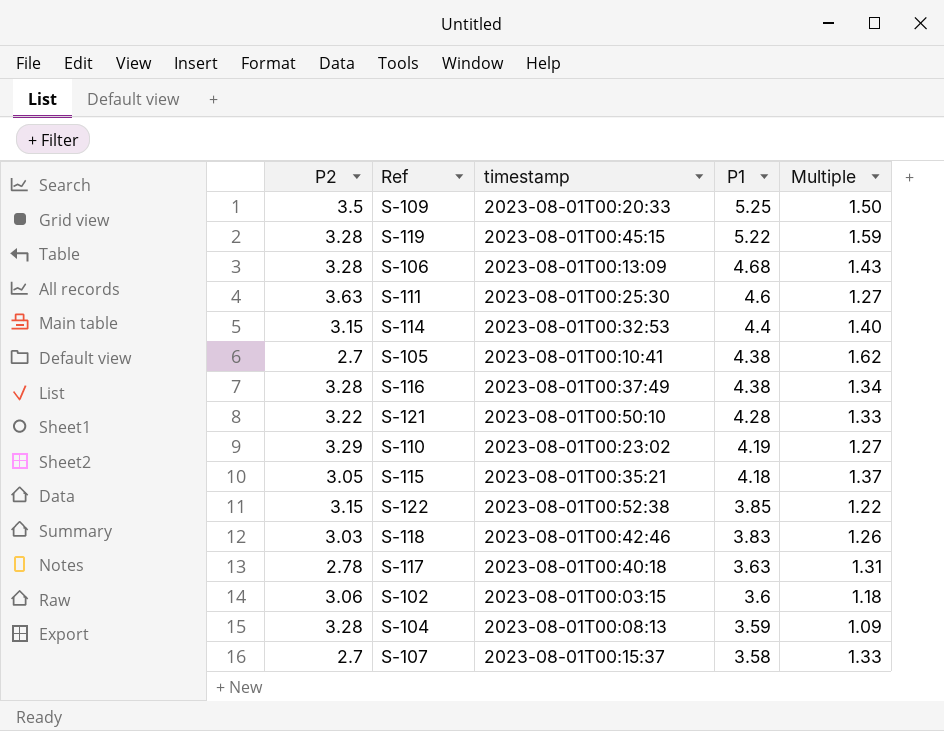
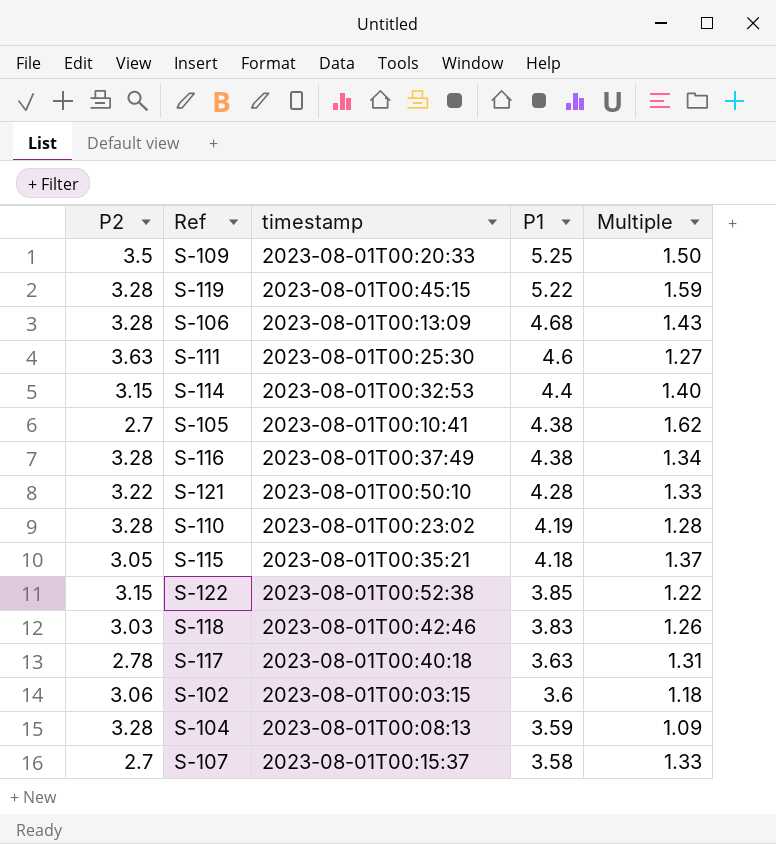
S-110 | P2: 3.29 -> 3.28
S-110 | Multiple: 1.27 -> 1.28

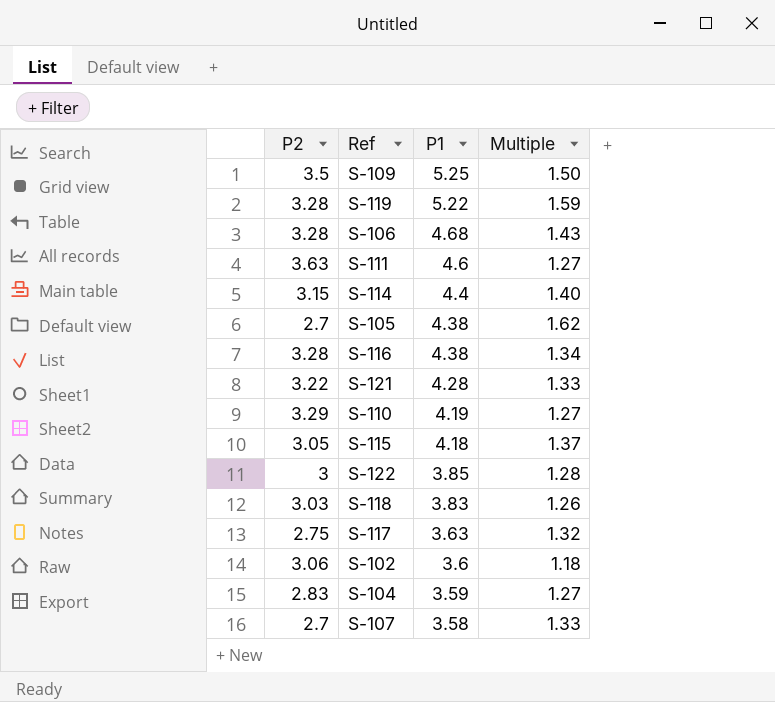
column timestamp | position: 3 -> none
S-110 | P2: 3.28 -> 3.29
S-110 | Multiple: 1.28 -> 1.27
S-122 | P2: 3.15 -> 3
S-122 | Multiple: 1.22 -> 1.28
S-117 | P2: 2.78 -> 2.75
S-117 | Multiple: 1.31 -> 1.32
S-104 | P2: 3.28 -> 2.83
S-104 | Multiple: 1.09 -> 1.27

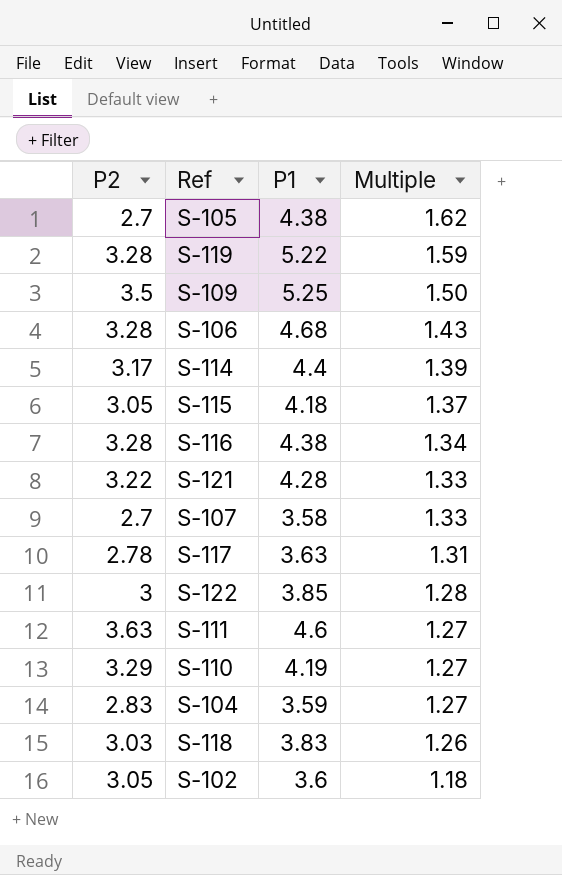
row order: P1 descending -> Multiple descending
S-114 | P2: 3.15 -> 3.17
S-114 | Multiple: 1.40 -> 1.39
S-117 | P2: 2.75 -> 2.78
S-117 | Multiple: 1.32 -> 1.31
S-102 | P2: 3.06 -> 3.05

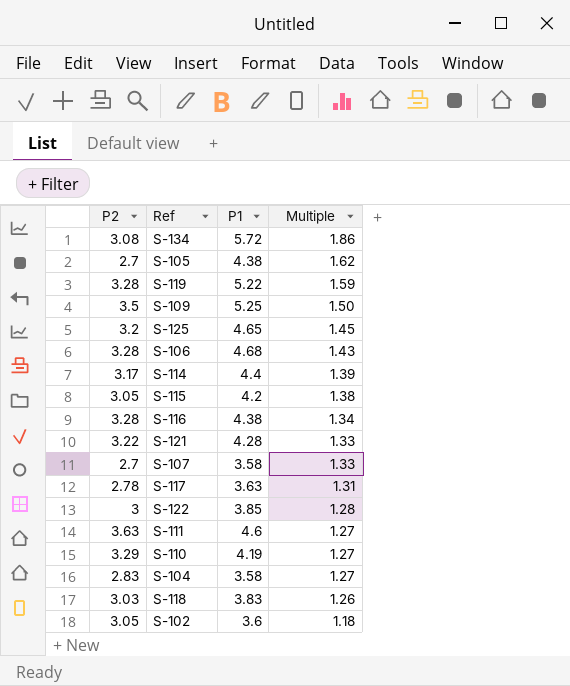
row S-134: none -> 3.08 | 5.72 | 1.86
row S-125: none -> 3.2 | 4.65 | 1.45
S-115 | P1: 4.18 -> 4.2
S-115 | Multiple: 1.37 -> 1.38
S-104 | P1: 3.59 -> 3.58

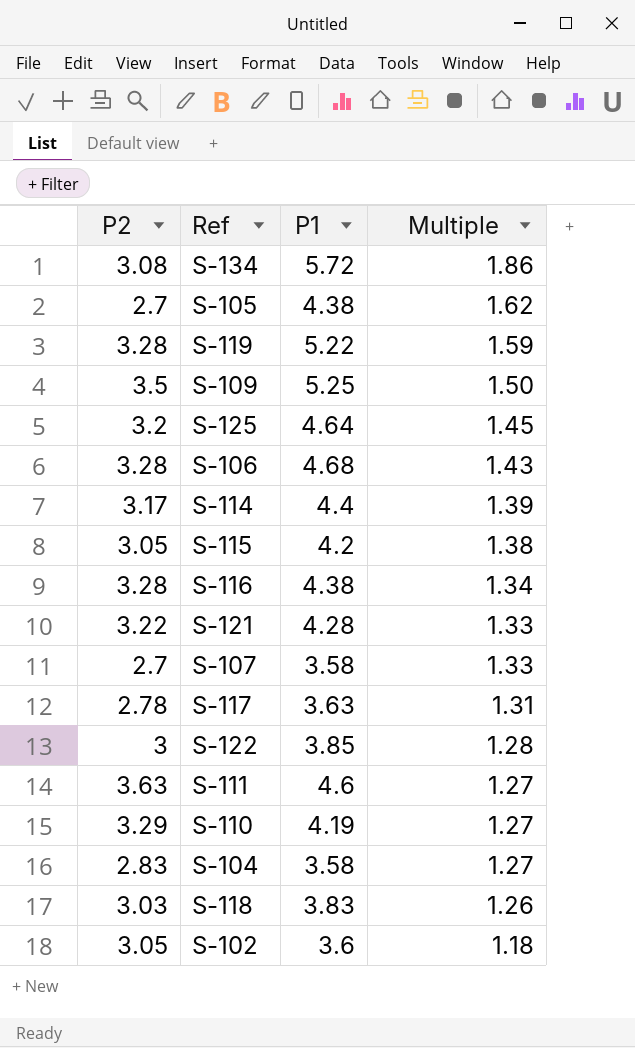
S-125 | P1: 4.65 -> 4.64

